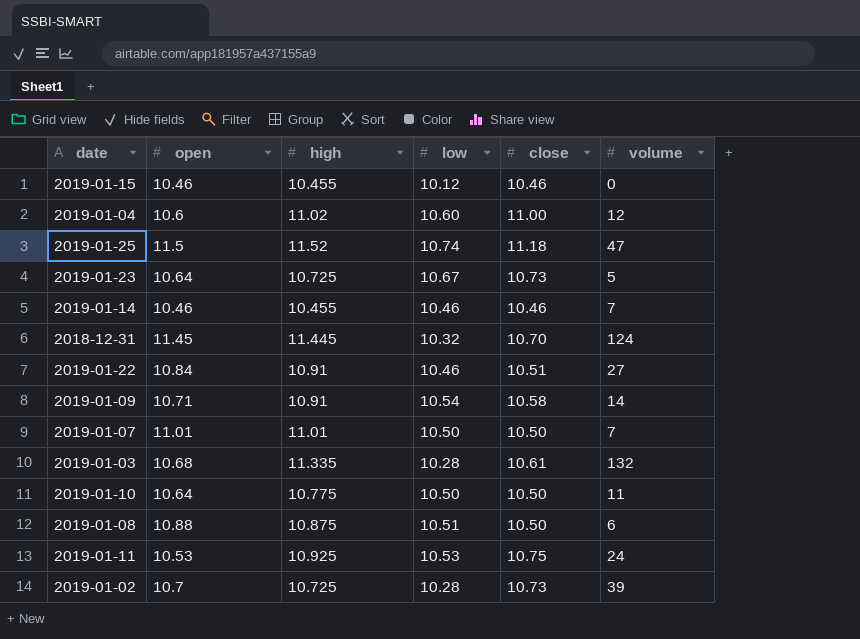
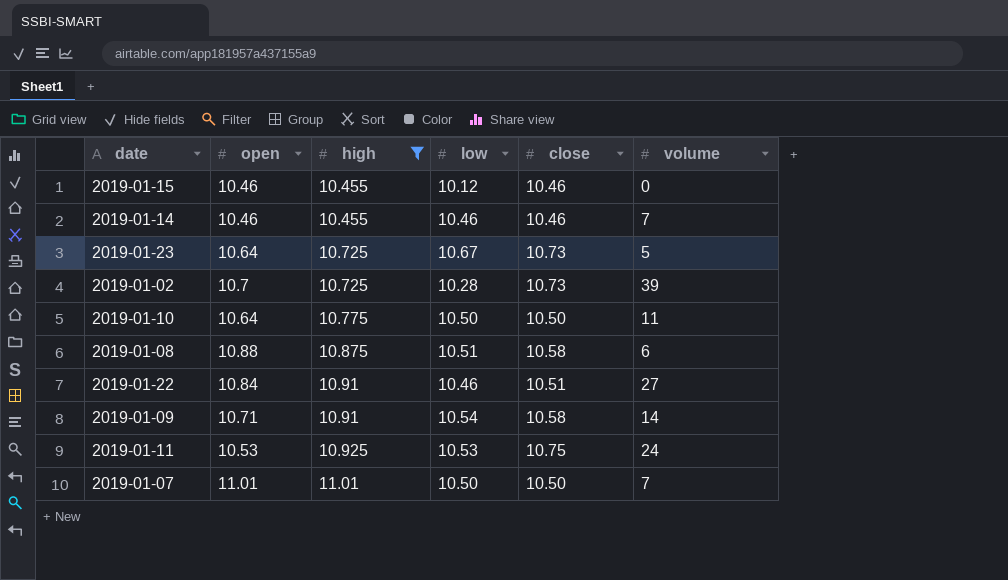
filter: none -> high <= 11.01
row order: none -> high ascending
2019-01-08 | close: 10.50 -> 10.58

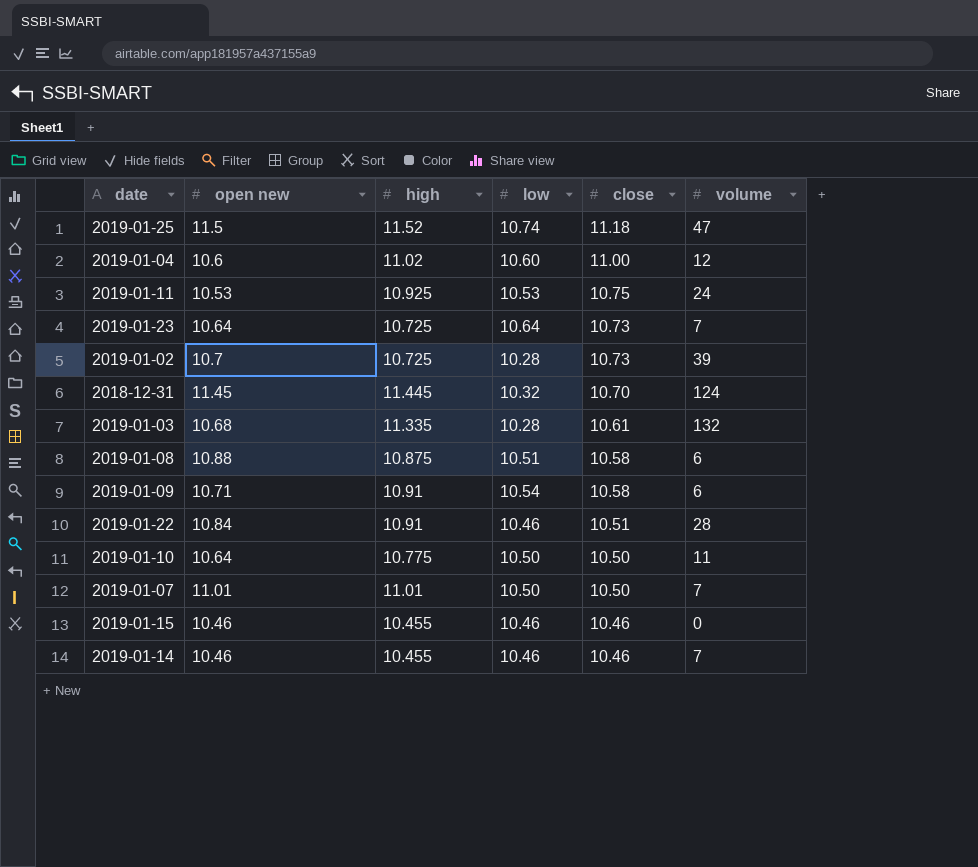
filter: high <= 11.01 -> none
row order: high ascending -> close descending
column name: open -> open new
2019-01-23 | low: 10.67 -> 10.64
2019-01-23 | volume: 5 -> 7
2019-01-09 | volume: 14 -> 6
2019-01-22 | volume: 27 -> 28
2019-01-15 | low: 10.12 -> 10.46

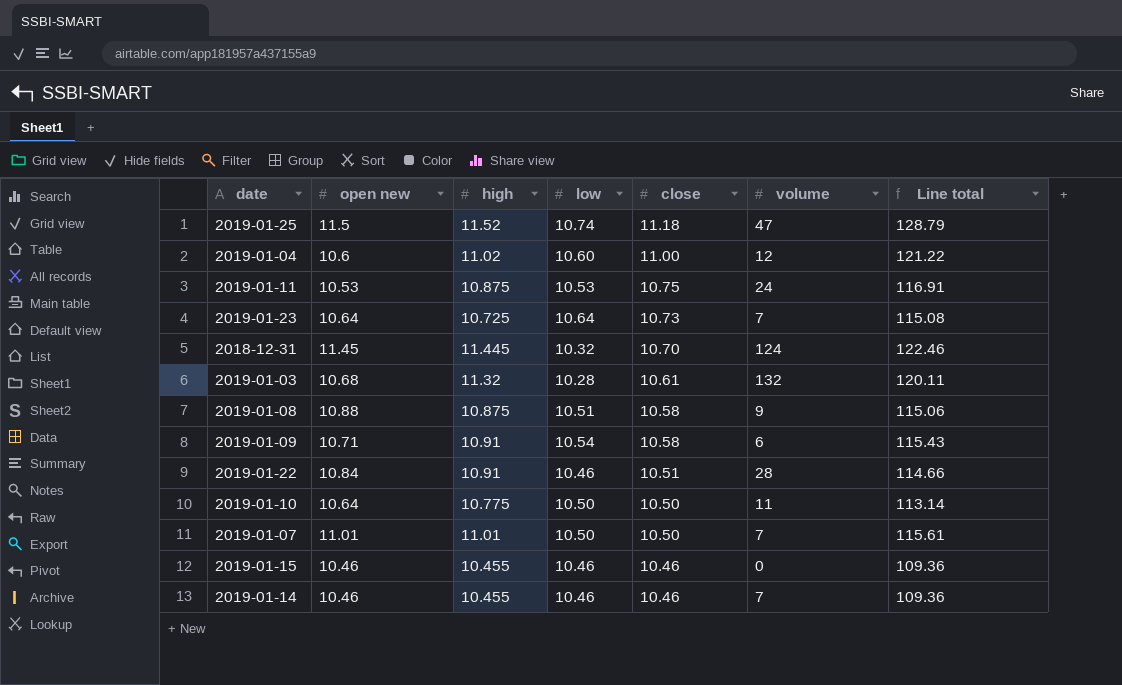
column Line total | formula: none -> [high] * [close]
row 2019-01-02: 10.7 | 10.725 | 10.28 | 10.73 | 39 -> none
2019-01-11 | high: 10.925 -> 10.875
2019-01-03 | high: 11.335 -> 11.32
2019-01-08 | volume: 6 -> 9

